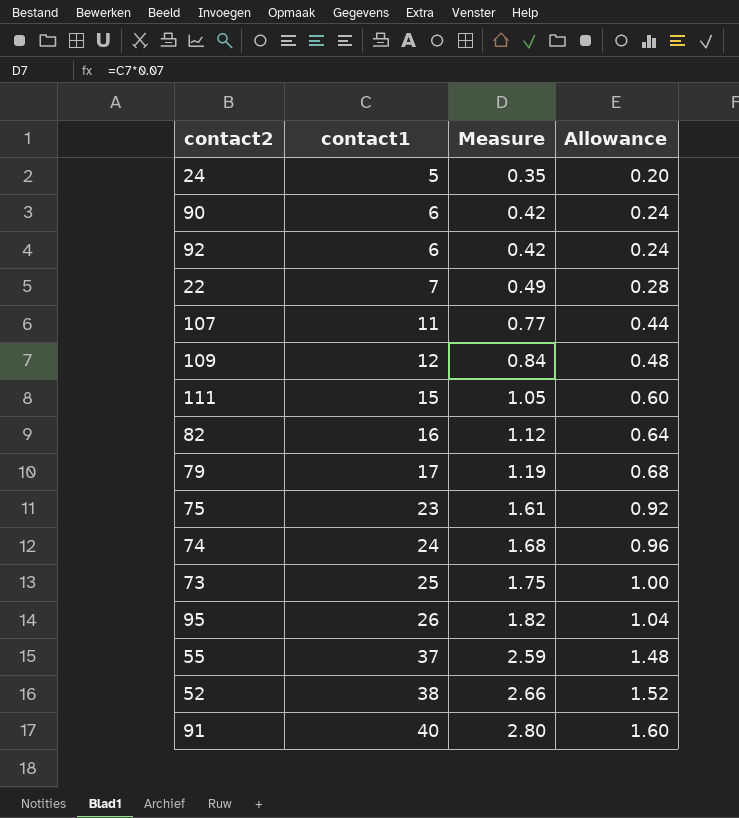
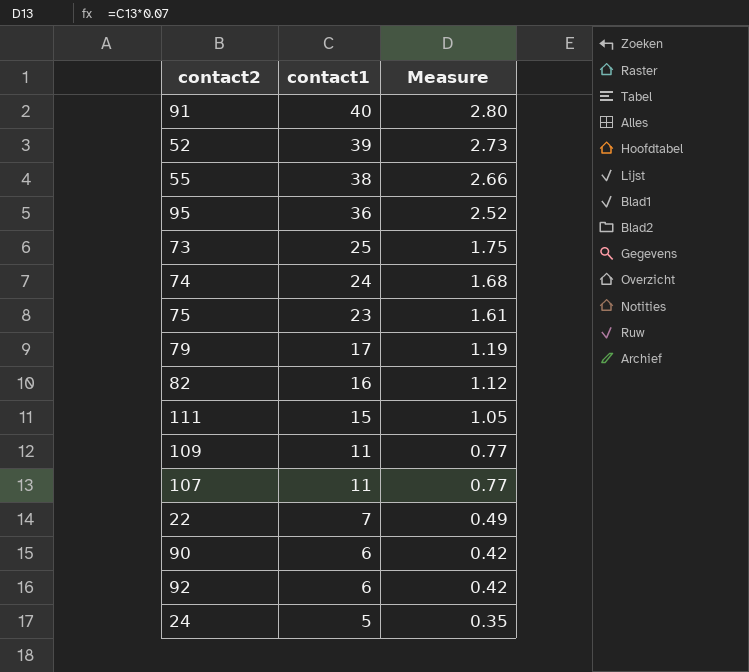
row order: contact1 ascending -> contact1 descending
column Allowance | formula: [contact1] * 0.04 -> none
52 | contact1: 38 -> 39
52 | Measure: 2.66 -> 2.73
55 | contact1: 37 -> 38
55 | Measure: 2.59 -> 2.66
95 | contact1: 26 -> 36
95 | Measure: 1.82 -> 2.52
109 | contact1: 12 -> 11
109 | Measure: 0.84 -> 0.77

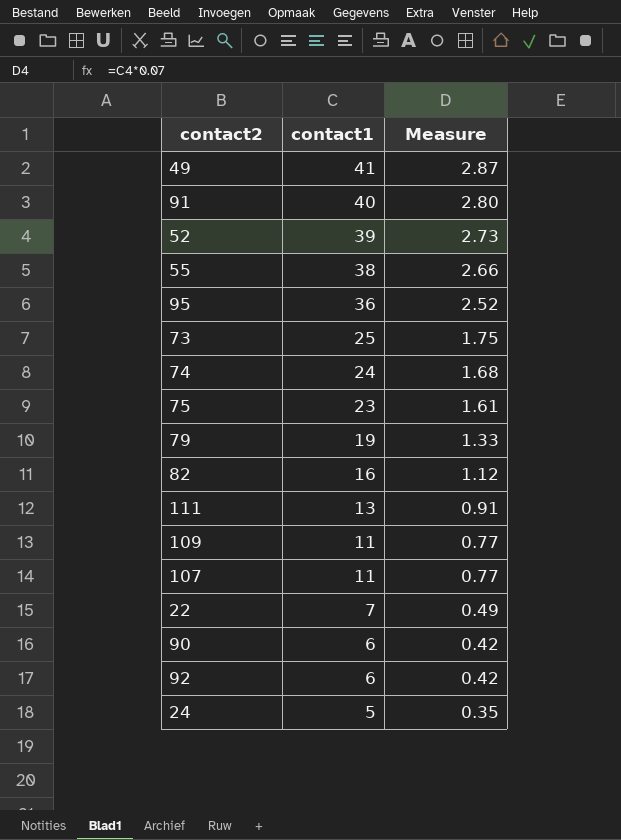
row 49: none -> 41 | 2.87
79 | contact1: 17 -> 19
79 | Measure: 1.19 -> 1.33
111 | contact1: 15 -> 13
111 | Measure: 1.05 -> 0.91

